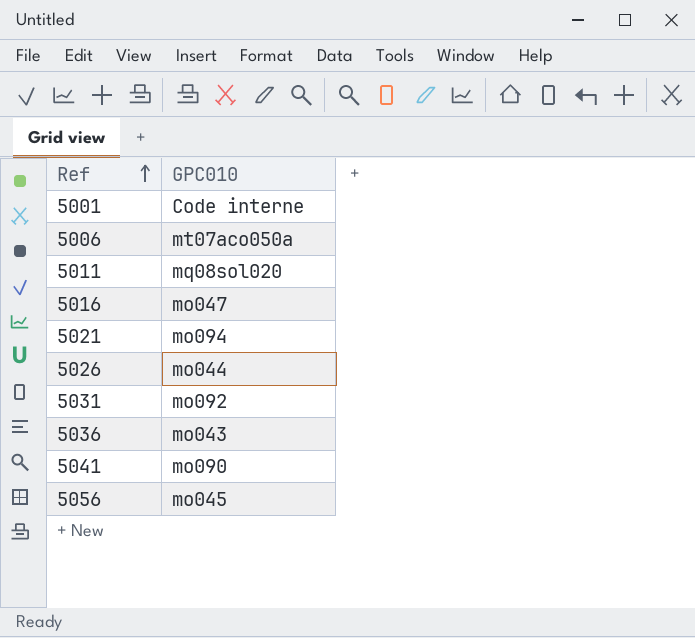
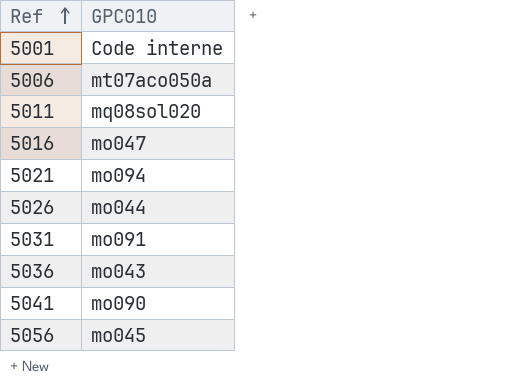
5031 | GPC010: mo092 -> mo091

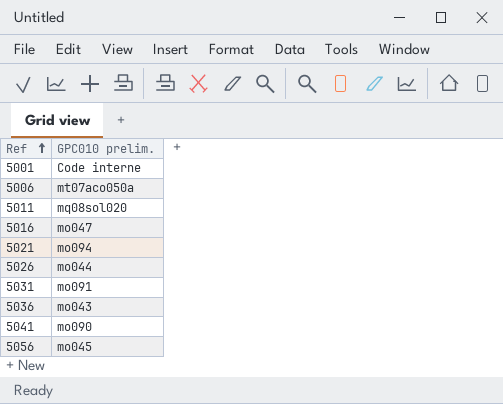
column name: GPC010 -> GPC010 prelim.

